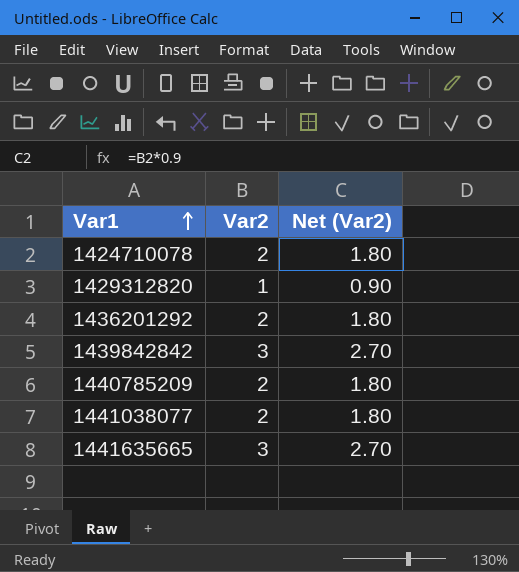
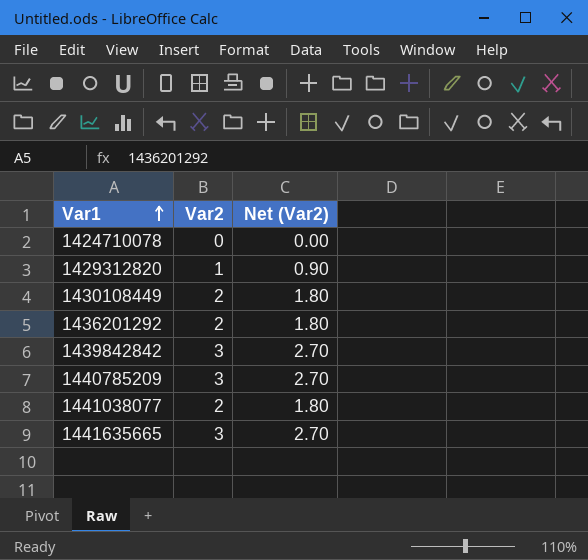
1424710078 | Var2: 2 -> 0
1424710078 | Net (Var2): 1.80 -> 0.00
row 1430108449: none -> 2 | 1.80
1440785209 | Var2: 2 -> 3
1440785209 | Net (Var2): 1.80 -> 2.70

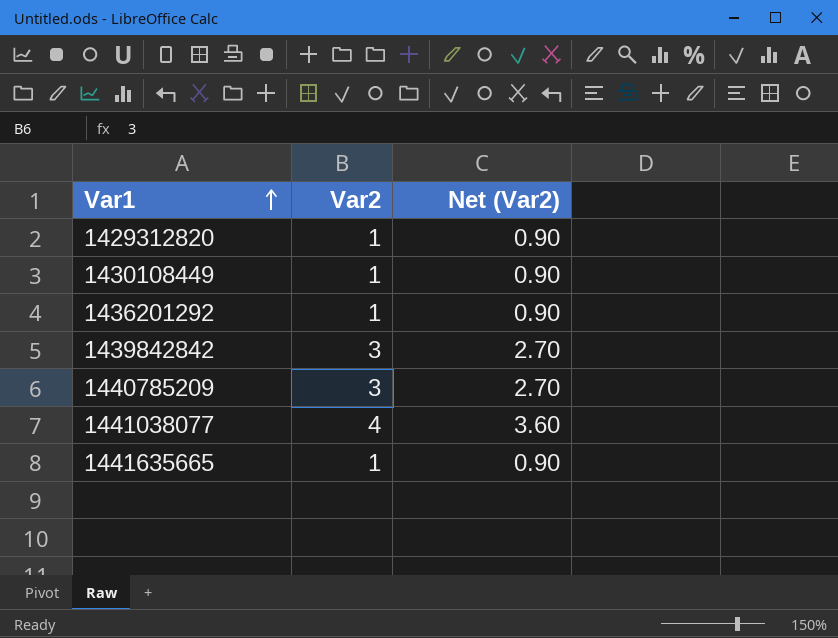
row 1424710078: 0 | 0.00 -> none
1430108449 | Var2: 2 -> 1
1430108449 | Net (Var2): 1.80 -> 0.90
1436201292 | Var2: 2 -> 1
1436201292 | Net (Var2): 1.80 -> 0.90
1441038077 | Var2: 2 -> 4
1441038077 | Net (Var2): 1.80 -> 3.60
1441635665 | Var2: 3 -> 1
1441635665 | Net (Var2): 2.70 -> 0.90

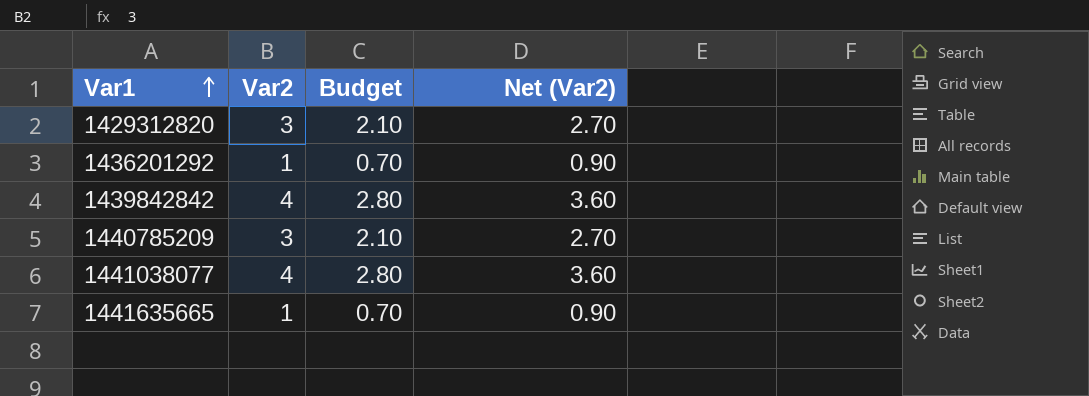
column Budget | formula: none -> [Var2] * 0.7
row 1430108449: 1 | 0.90 -> none
1429312820 | Var2: 1 -> 3
1429312820 | Net (Var2): 0.90 -> 2.70
1439842842 | Var2: 3 -> 4
1439842842 | Net (Var2): 2.70 -> 3.60

